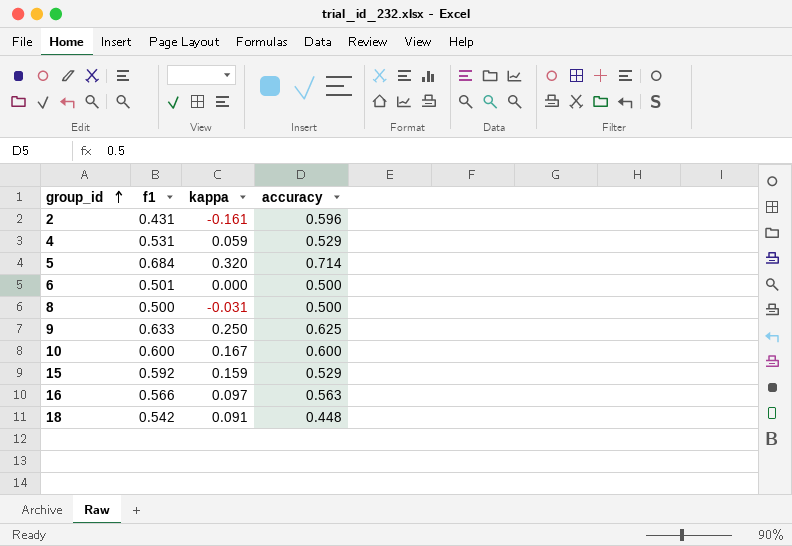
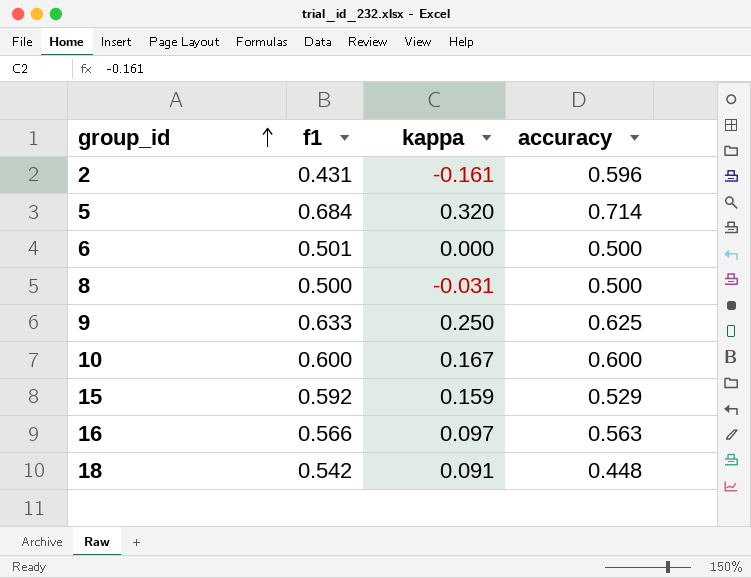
row 4: 0.531 | 0.059 | 0.529 -> none

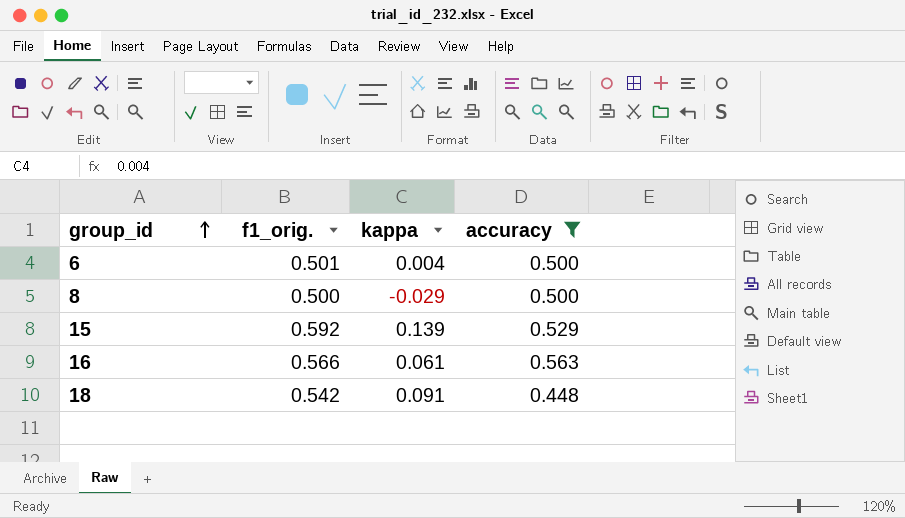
filter: none -> accuracy <= 0.563
column name: f1 -> f1_orig.
6 | kappa: 0.000 -> 0.004
8 | kappa: -0.031 -> -0.029
15 | kappa: 0.159 -> 0.139
16 | kappa: 0.097 -> 0.061

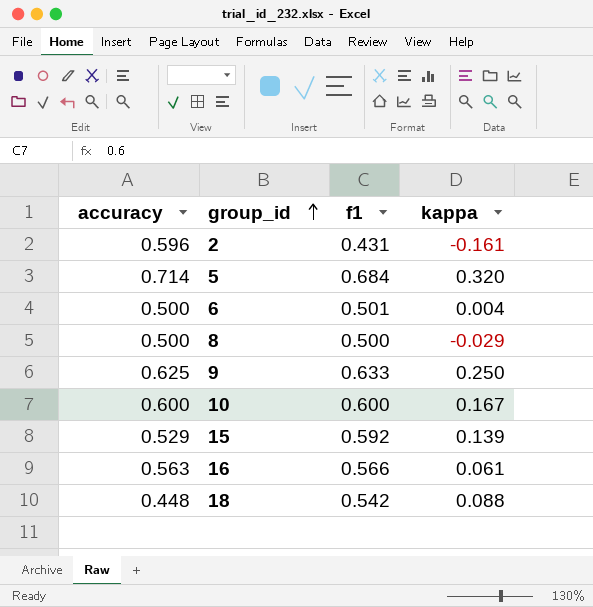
filter: accuracy <= 0.563 -> none
column accuracy | position: 4 -> 1
column name: f1_orig. -> f1
18 | kappa: 0.091 -> 0.088

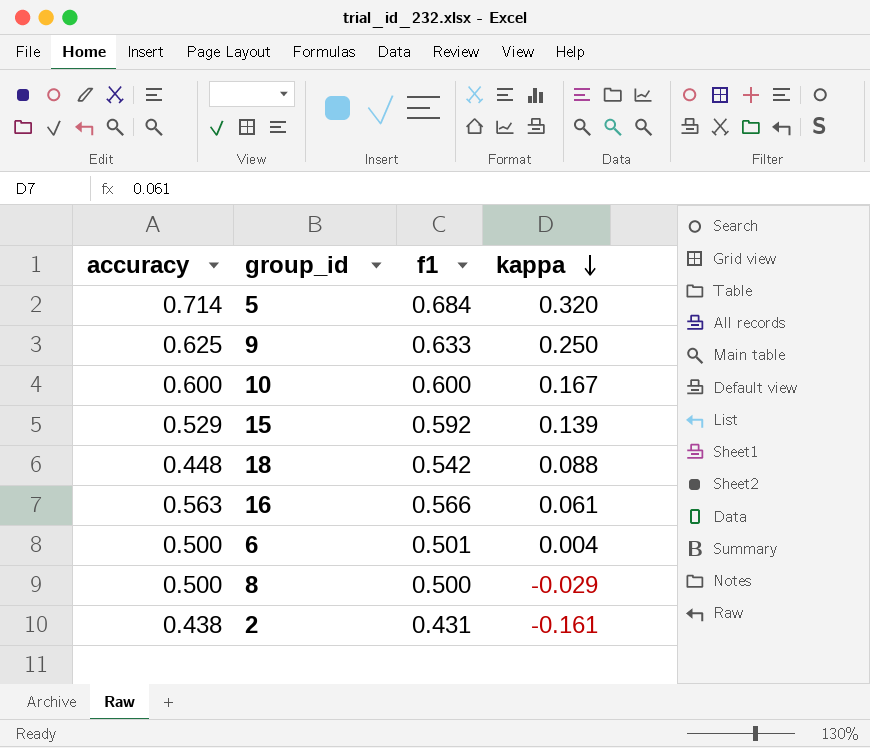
row order: group_id ascending -> kappa descending
2 | accuracy: 0.596 -> 0.438

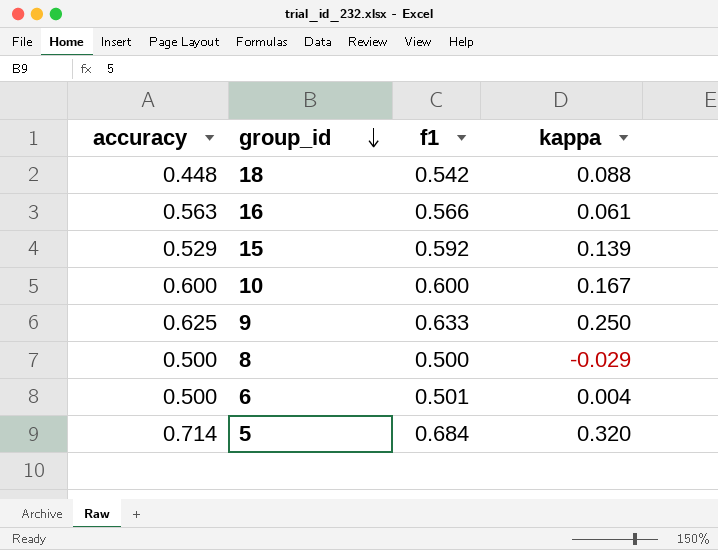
row order: kappa descending -> group_id descending
row 2: 0.438 | 0.431 | -0.161 -> none

